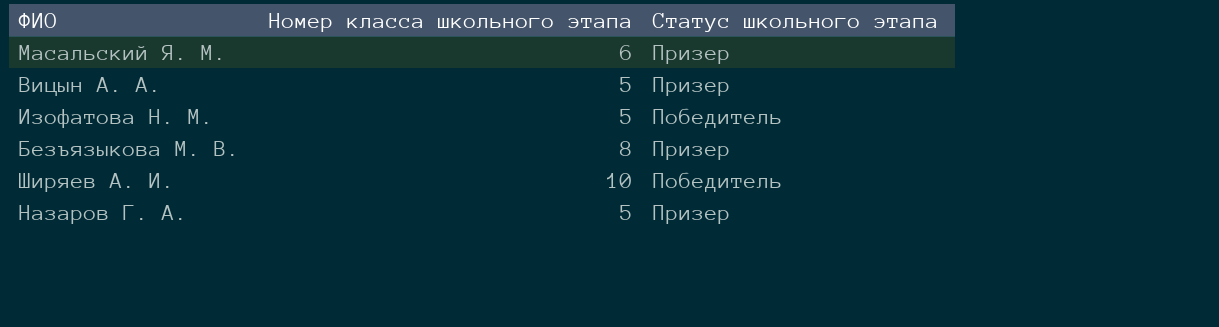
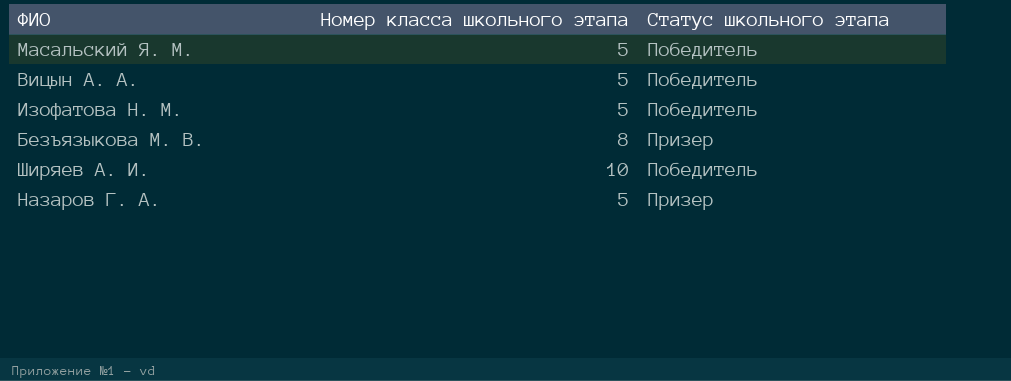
Масальский Я. М. | Номер класса школьного этапа: 6 -> 5
Масальский Я. М. | Статус школьного этапа: Призер -> Победитель
Вицын А. А. | Статус школьного этапа: Призер -> Победитель

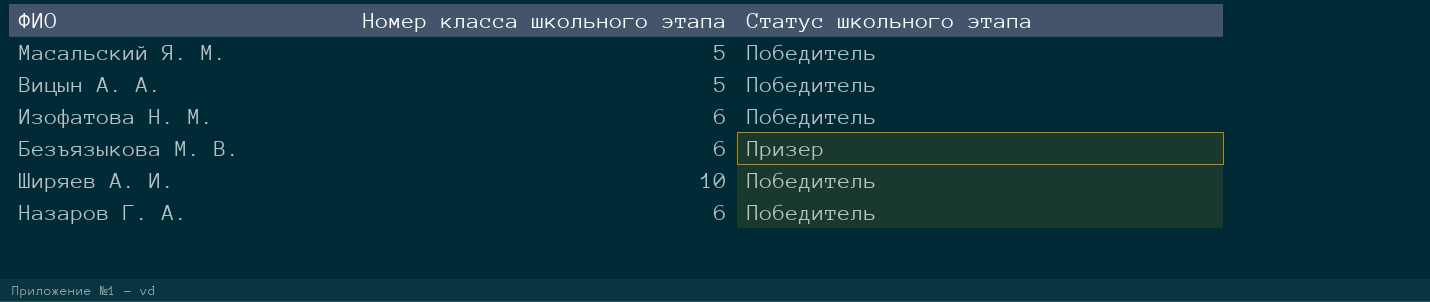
Изофатова Н. М. | Номер класса школьного этапа: 5 -> 6
Безъязыкова М. В. | Номер класса школьного этапа: 8 -> 6
Назаров Г. А. | Номер класса школьного этапа: 5 -> 6
Назаров Г. А. | Статус школьного этапа: Призер -> Победитель

